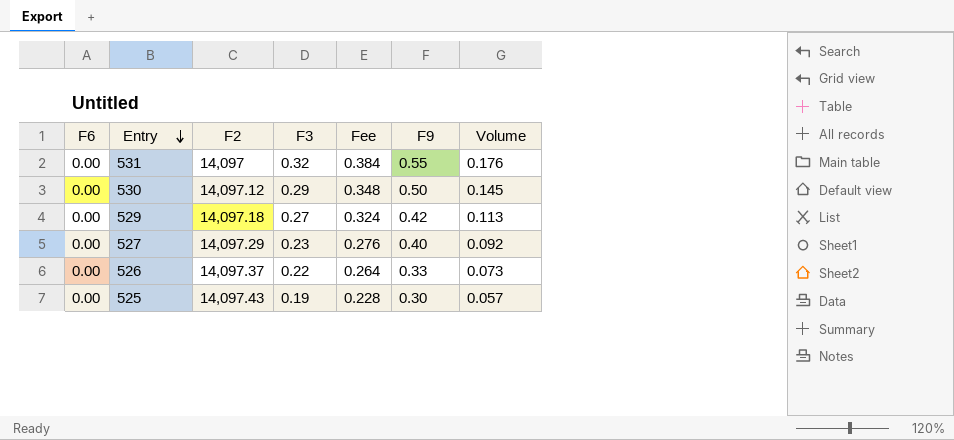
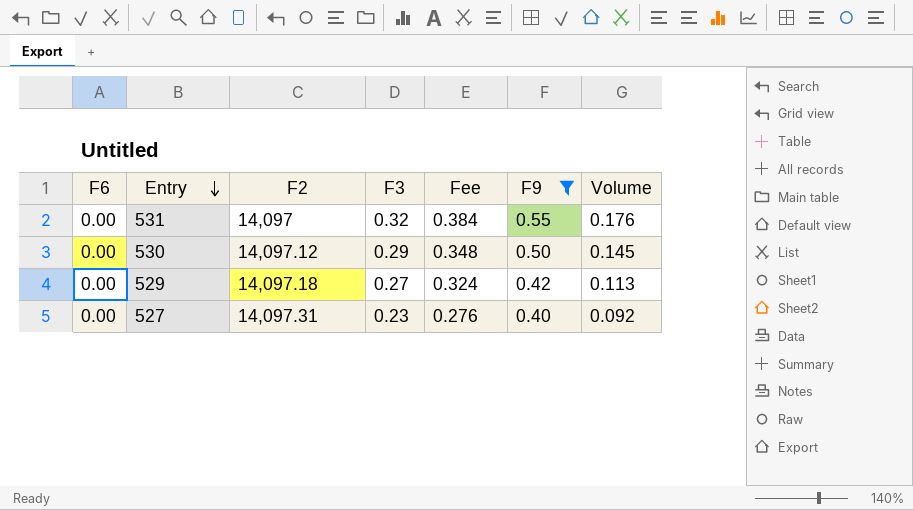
filter: none -> F9 >= 0.40
527 | F2: 14,097.29 -> 14,097.31

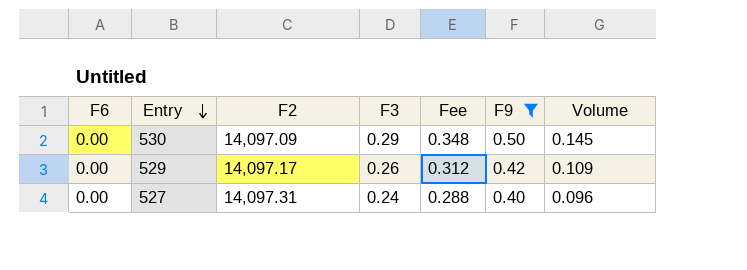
row 531: 0.00 | 14,097 | 0.32 | 0.384 | 0.55 | 0.176 -> none
530 | F2: 14,097.12 -> 14,097.09
529 | F2: 14,097.18 -> 14,097.17
529 | F3: 0.27 -> 0.26
529 | Fee: 0.324 -> 0.312
529 | Volume: 0.113 -> 0.109
527 | F3: 0.23 -> 0.24
527 | Fee: 0.276 -> 0.288
527 | Volume: 0.092 -> 0.096

